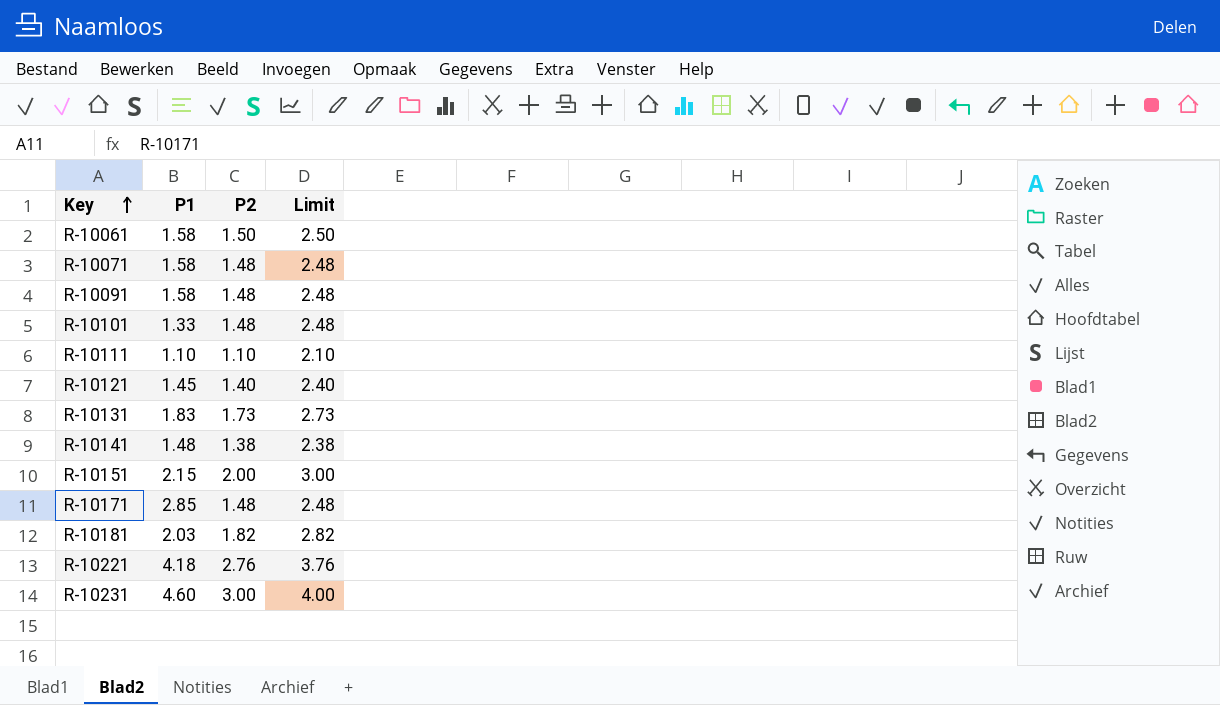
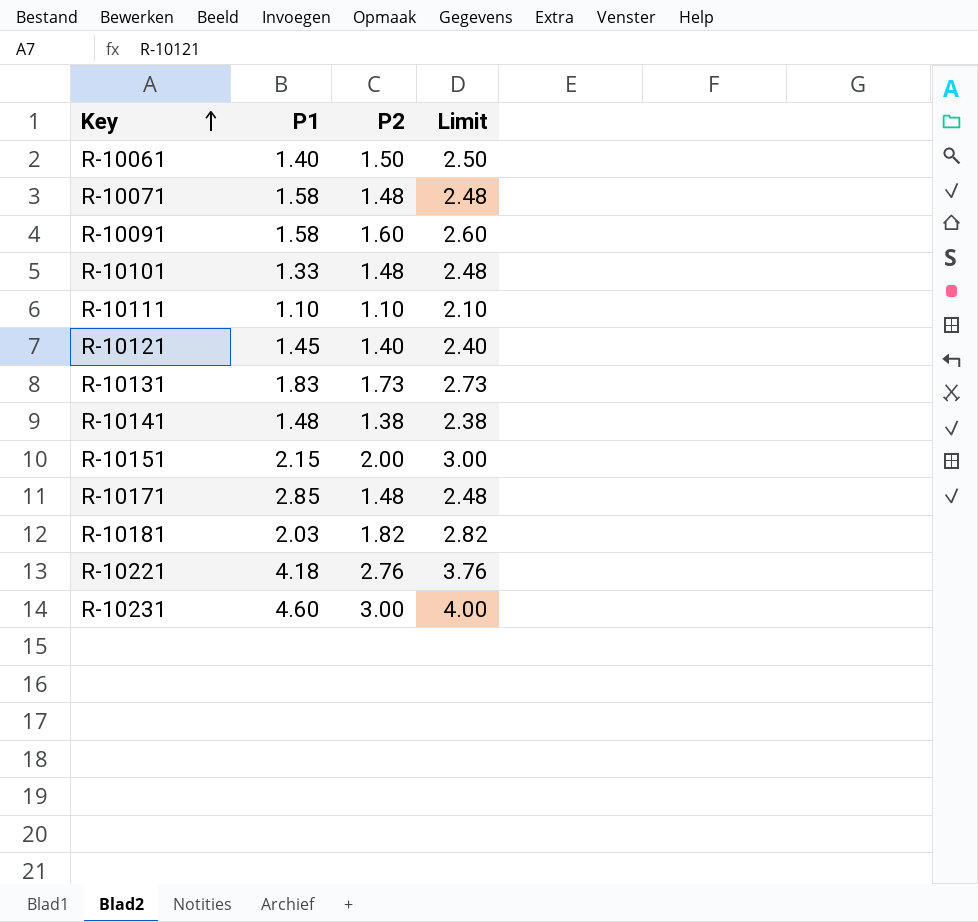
R-10061 | P1: 1.58 -> 1.40
R-10091 | P2: 1.48 -> 1.60
R-10091 | Limit: 2.48 -> 2.60

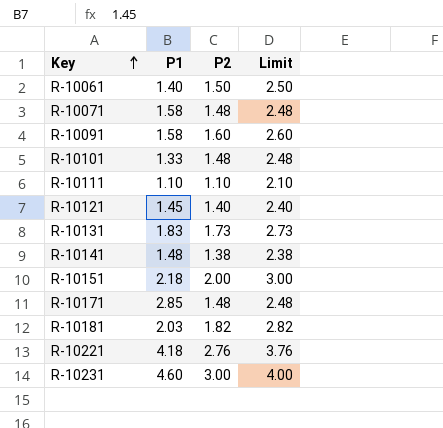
R-10151 | P1: 2.15 -> 2.18

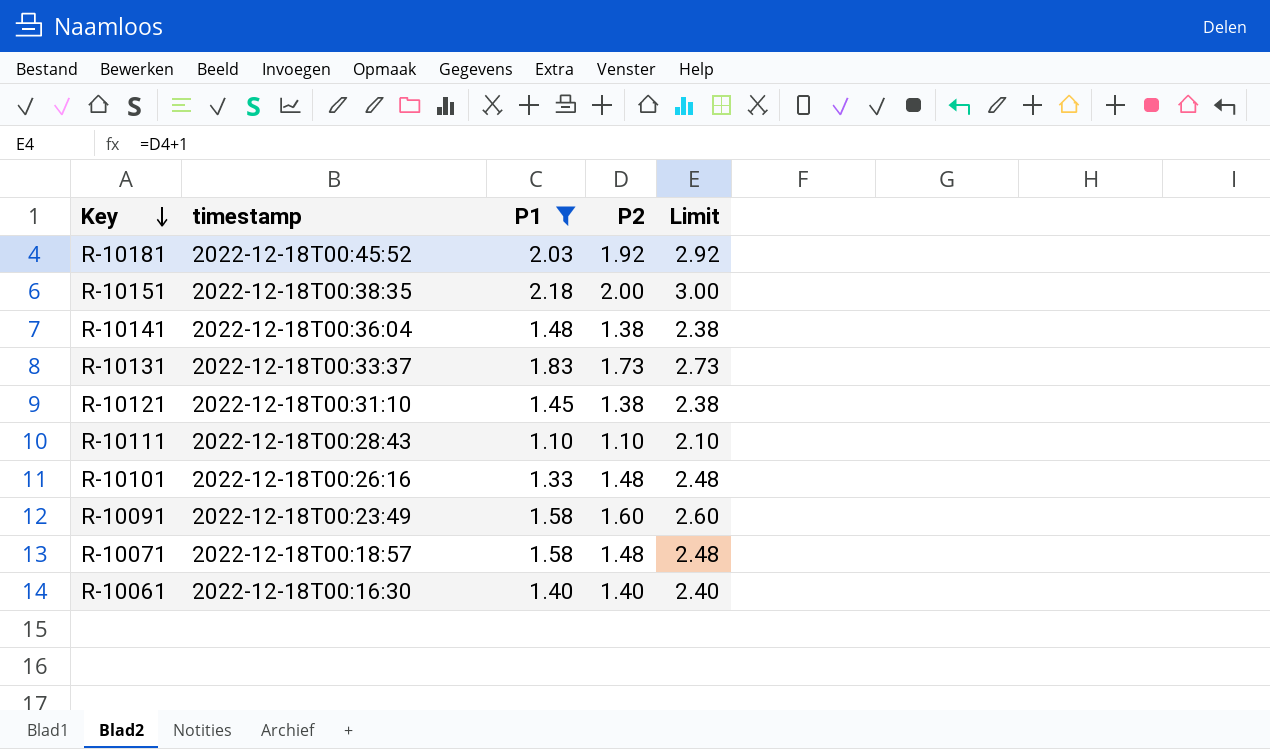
filter: none -> P1 <= 2.18
row order: Key ascending -> Key descending
column timestamp | position: none -> 2
R-10181 | P2: 1.82 -> 1.92
R-10181 | Limit: 2.82 -> 2.92
R-10121 | P2: 1.40 -> 1.38
R-10121 | Limit: 2.40 -> 2.38
R-10061 | P2: 1.50 -> 1.40
R-10061 | Limit: 2.50 -> 2.40

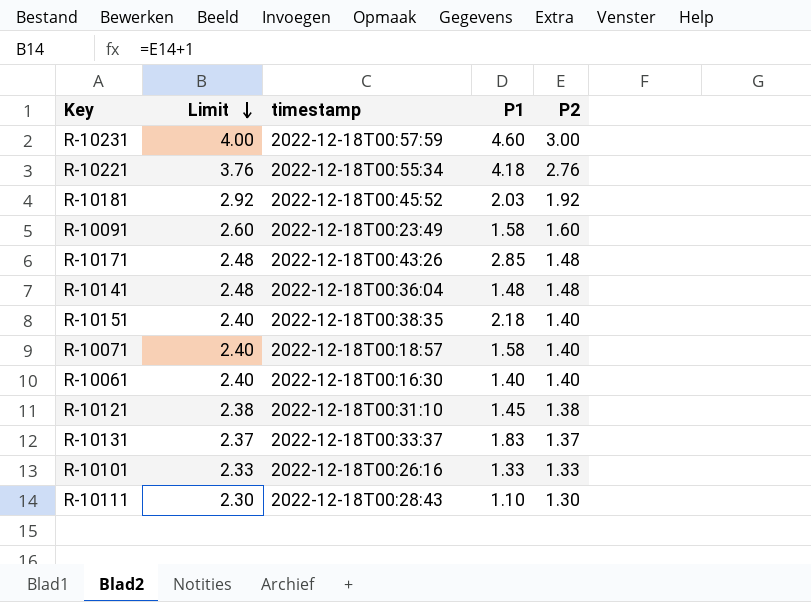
filter: P1 <= 2.18 -> none
row order: Key descending -> Limit descending
column Limit | position: 5 -> 2
R-10141 | Limit: 2.38 -> 2.48
R-10141 | P2: 1.38 -> 1.48
R-10151 | Limit: 3.00 -> 2.40
R-10151 | P2: 2.00 -> 1.40
R-10071 | Limit: 2.48 -> 2.40
R-10071 | P2: 1.48 -> 1.40
R-10131 | Limit: 2.73 -> 2.37
R-10131 | P2: 1.73 -> 1.37
R-10101 | Limit: 2.48 -> 2.33
R-10101 | P2: 1.48 -> 1.33
R-10111 | Limit: 2.10 -> 2.30
R-10111 | P2: 1.10 -> 1.30

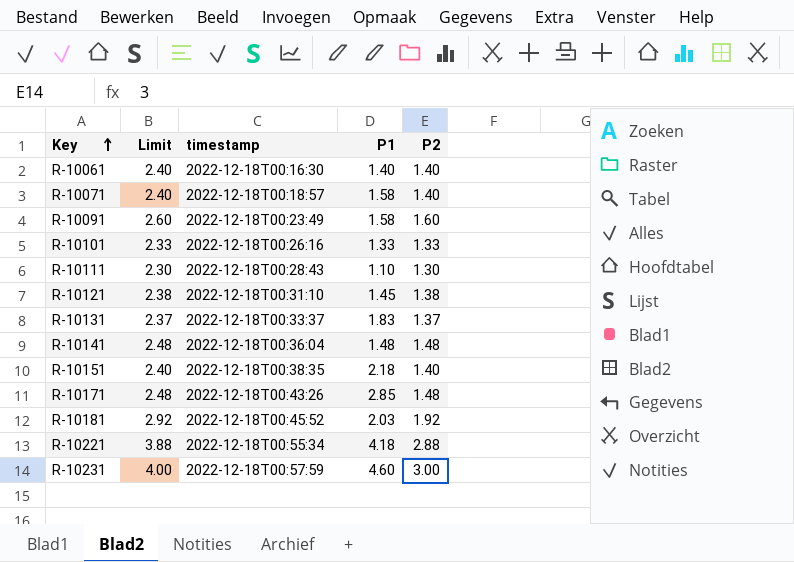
row order: Limit descending -> Key ascending
R-10221 | Limit: 3.76 -> 3.88
R-10221 | P2: 2.76 -> 2.88

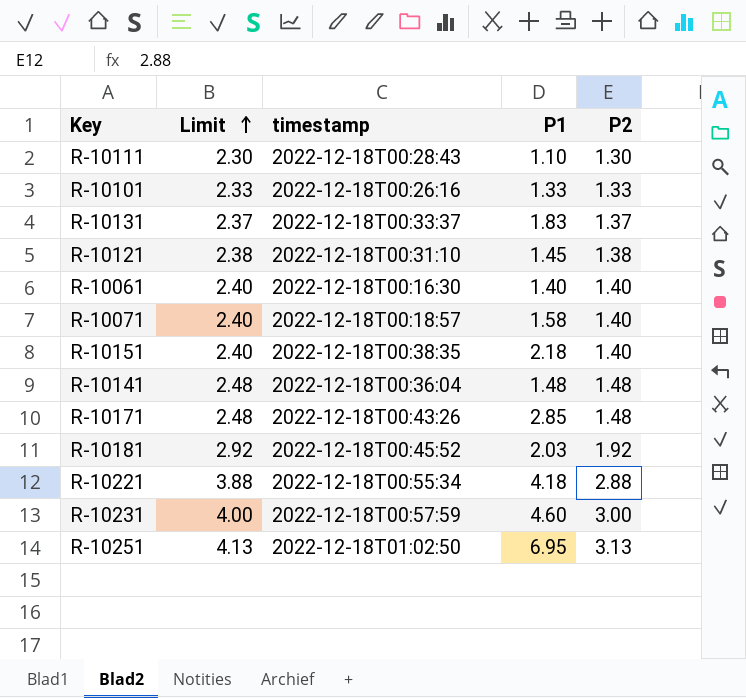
row order: Key ascending -> Limit ascending
row R-10091: 2.60 | 2022-12-18T00:23:49 | 1.58 | 1.60 -> none
row R-10251: none -> 4.13 | 2022-12-18T01:02:50 | 6.95 | 3.13

